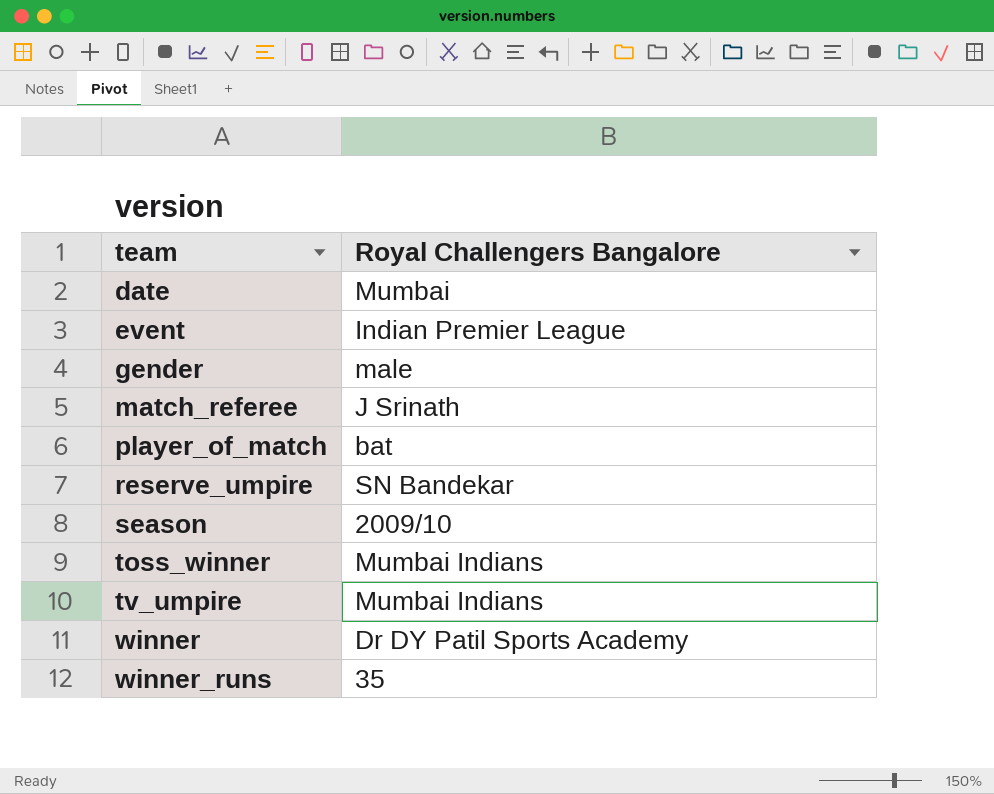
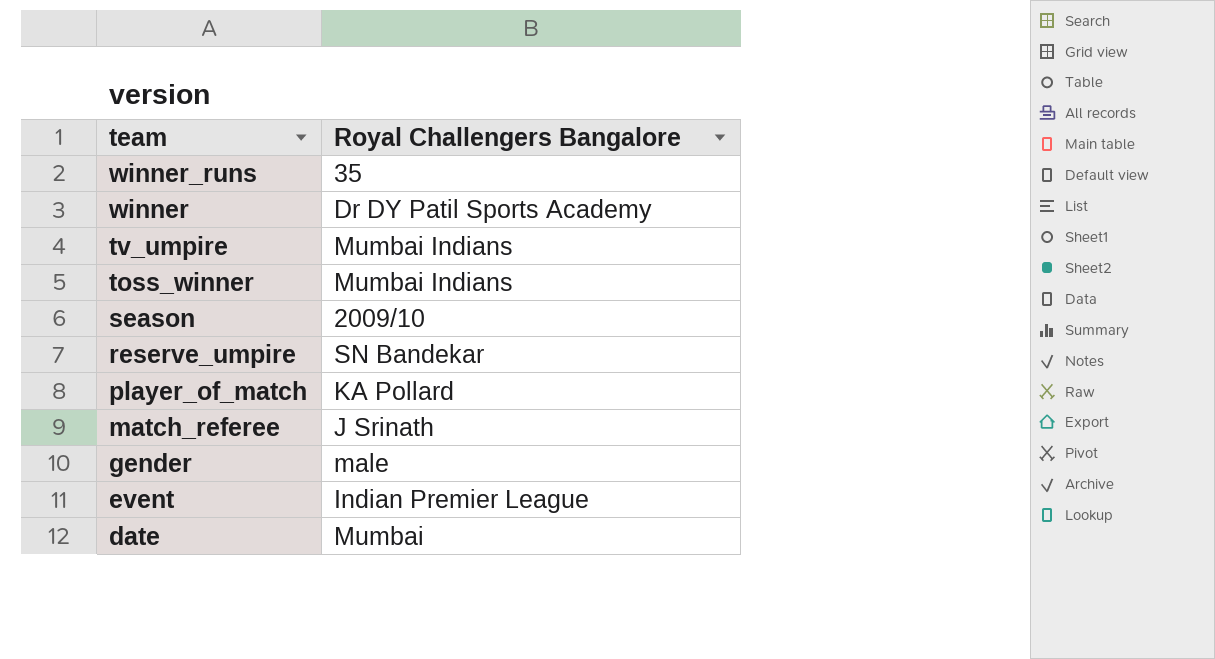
row order: team ascending -> team descending
player_of_match | Royal Challengers Bangalore: bat -> KA Pollard

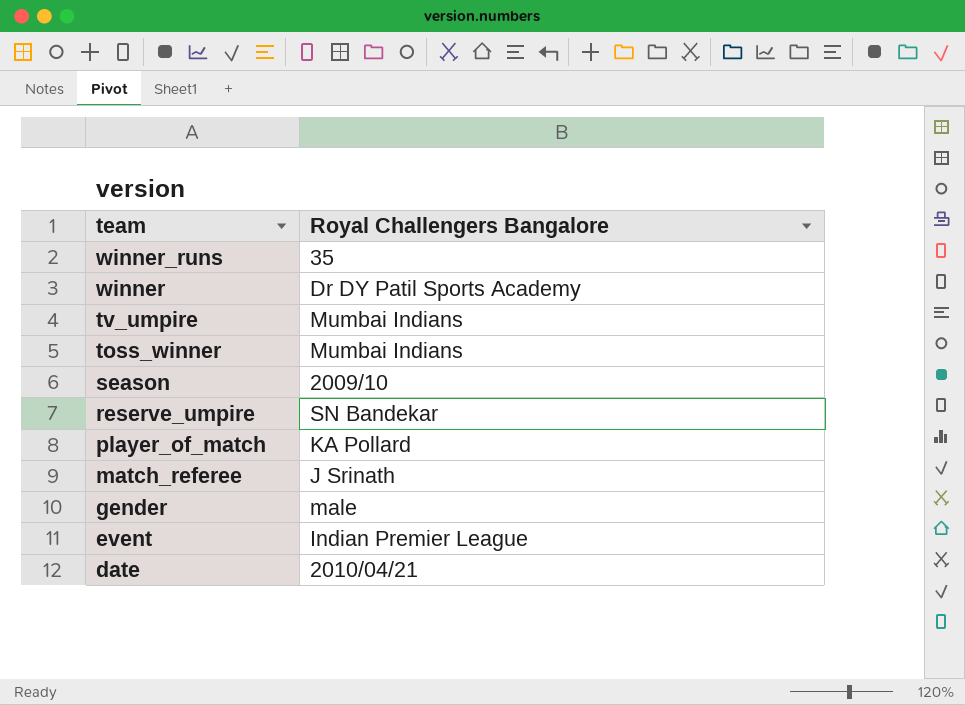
date | Royal Challengers Bangalore: Mumbai -> 2010/04/21

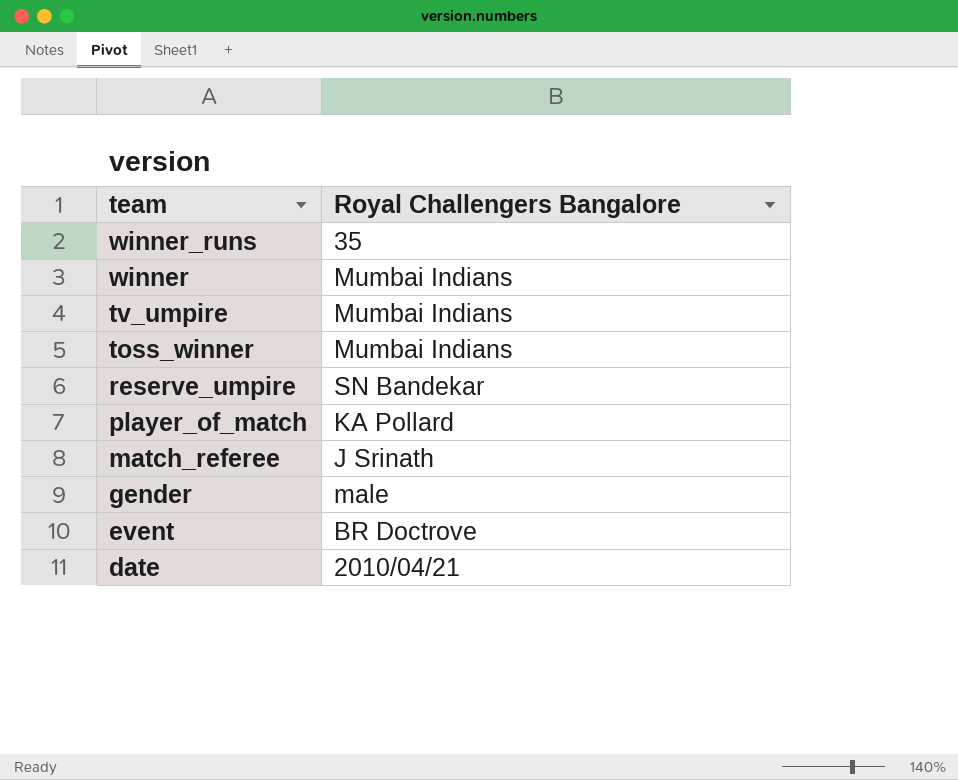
row season: 2009/10 -> none
winner | Royal Challengers Bangalore: Dr DY Patil Sports Academy -> Mumbai Indians
event | Royal Challengers Bangalore: Indian Premier League -> BR Doctrove

